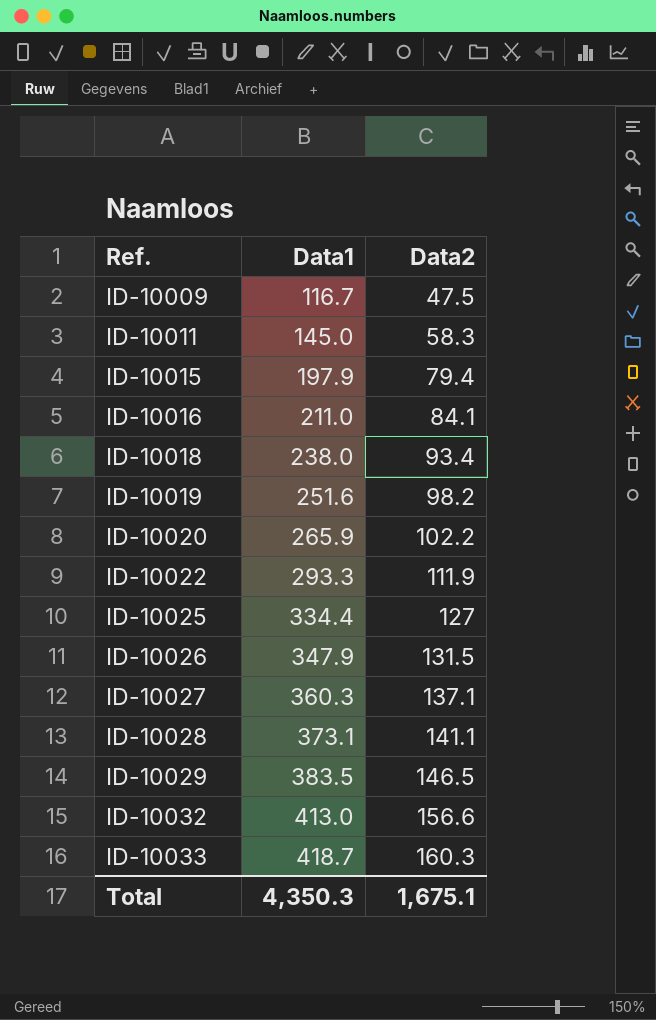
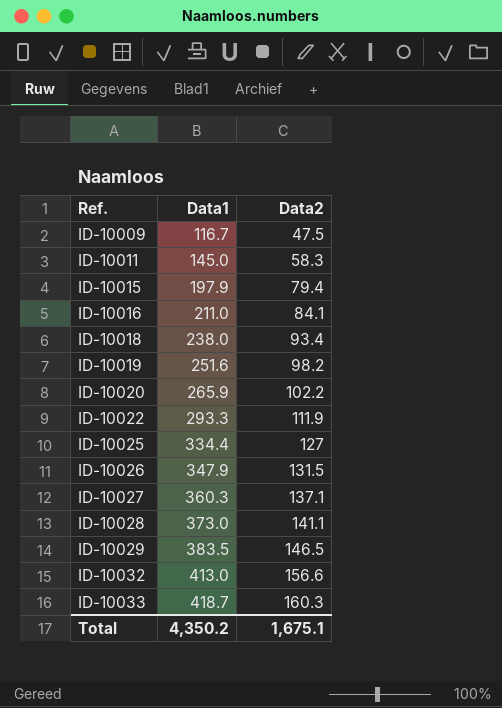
ID-10028 | Data1: 373.1 -> 373.0
Total | Data1: 4,350.3 -> 4,350.2

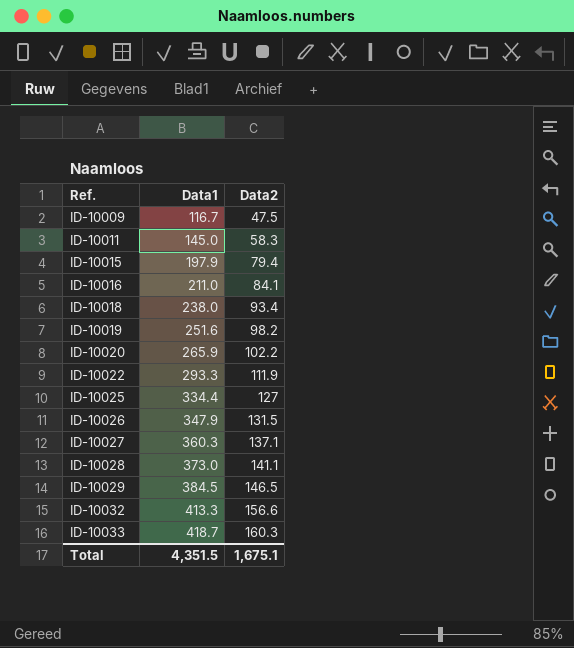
ID-10029 | Data1: 383.5 -> 384.5
ID-10032 | Data1: 413.0 -> 413.3
Total | Data1: 4,350.2 -> 4,351.5

